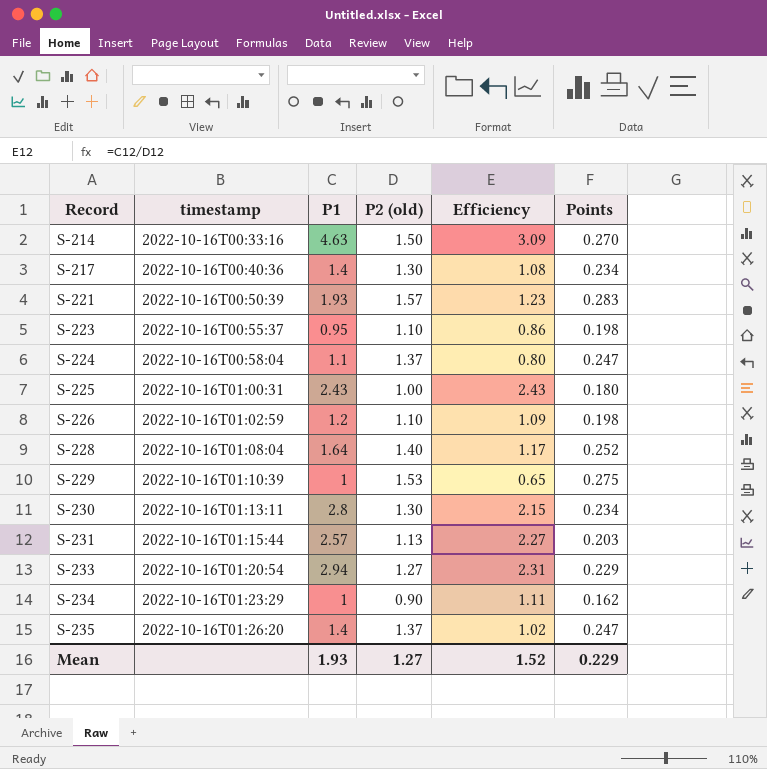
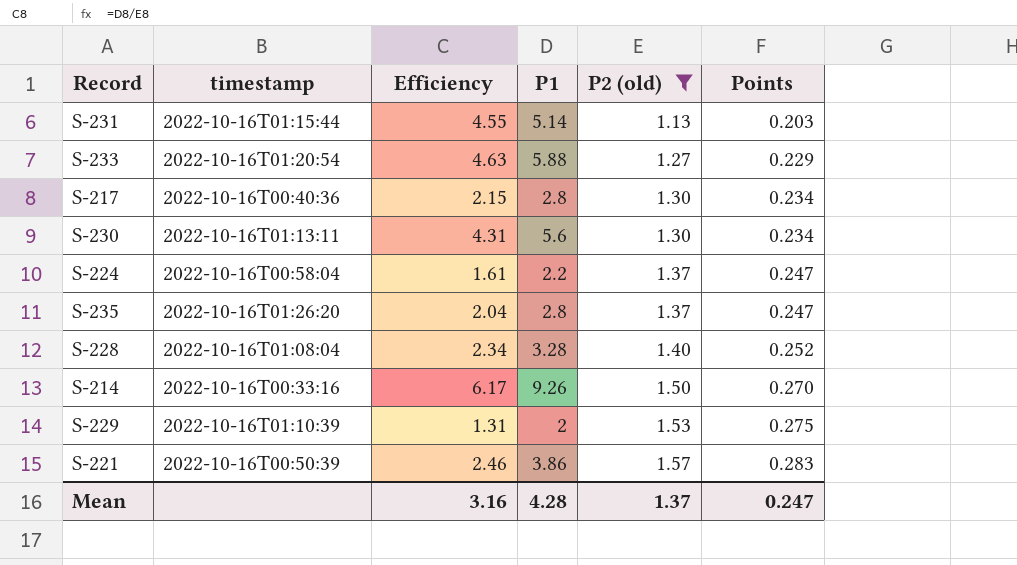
filter: none -> P2 (old) >= 1.13
row order: Record ascending -> P2 (old) ascending
column Efficiency | position: 5 -> 3
S-231 | Efficiency: 2.27 -> 4.55
S-231 | P1: 2.57 -> 5.14
S-233 | Efficiency: 2.31 -> 4.63
S-233 | P1: 2.94 -> 5.88
S-217 | Efficiency: 1.08 -> 2.15
S-217 | P1: 1.4 -> 2.8
S-230 | Efficiency: 2.15 -> 4.31
S-230 | P1: 2.8 -> 5.6
S-224 | Efficiency: 0.80 -> 1.61
S-224 | P1: 1.1 -> 2.2
S-235 | Efficiency: 1.02 -> 2.04
S-235 | P1: 1.4 -> 2.8
S-228 | Efficiency: 1.17 -> 2.34
S-228 | P1: 1.64 -> 3.28
S-214 | Efficiency: 3.09 -> 6.17
S-214 | P1: 4.63 -> 9.26
S-229 | Efficiency: 0.65 -> 1.31
S-229 | P1: 1 -> 2
S-221 | Efficiency: 1.23 -> 2.46
S-221 | P1: 1.93 -> 3.86
Mean | Efficiency: 1.52 -> 3.16
Mean | P1: 1.93 -> 4.28
Mean | P2 (old): 1.27 -> 1.37
Mean | Points: 0.229 -> 0.247

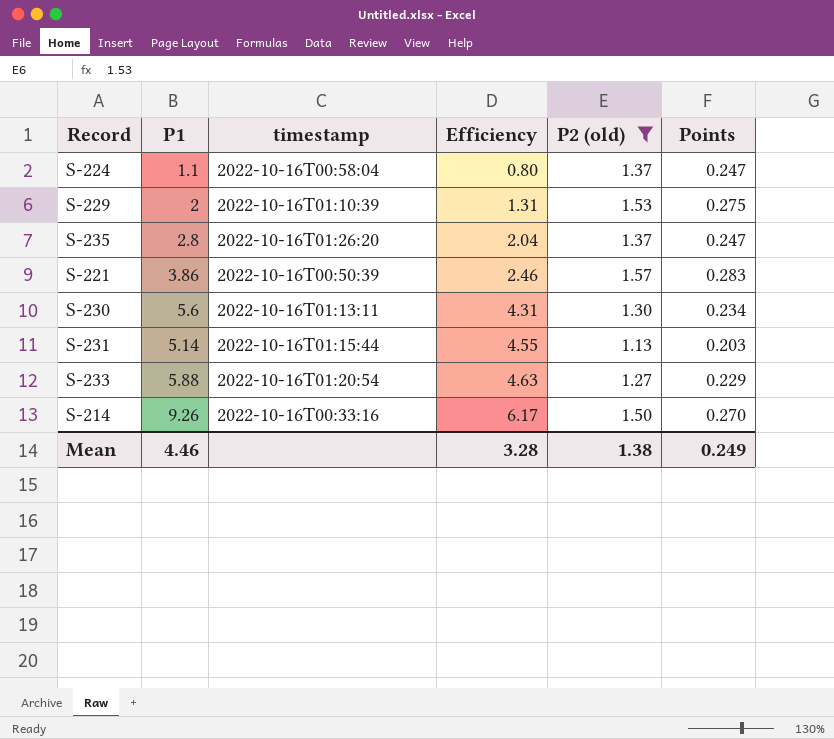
row order: P2 (old) ascending -> Efficiency ascending
column P1 | position: 4 -> 2
row S-217: 2022-10-16T00:40:36 | 2.15 | 2.8 | 1.30 | 0.234 -> none
row S-228: 2022-10-16T01:08:04 | 2.34 | 3.28 | 1.40 | 0.252 -> none
S-224 | P1: 2.2 -> 1.1
S-224 | Efficiency: 1.61 -> 0.80
Mean | P1: 4.28 -> 4.46
Mean | Efficiency: 3.16 -> 3.28
Mean | P2 (old): 1.37 -> 1.38
Mean | Points: 0.247 -> 0.249

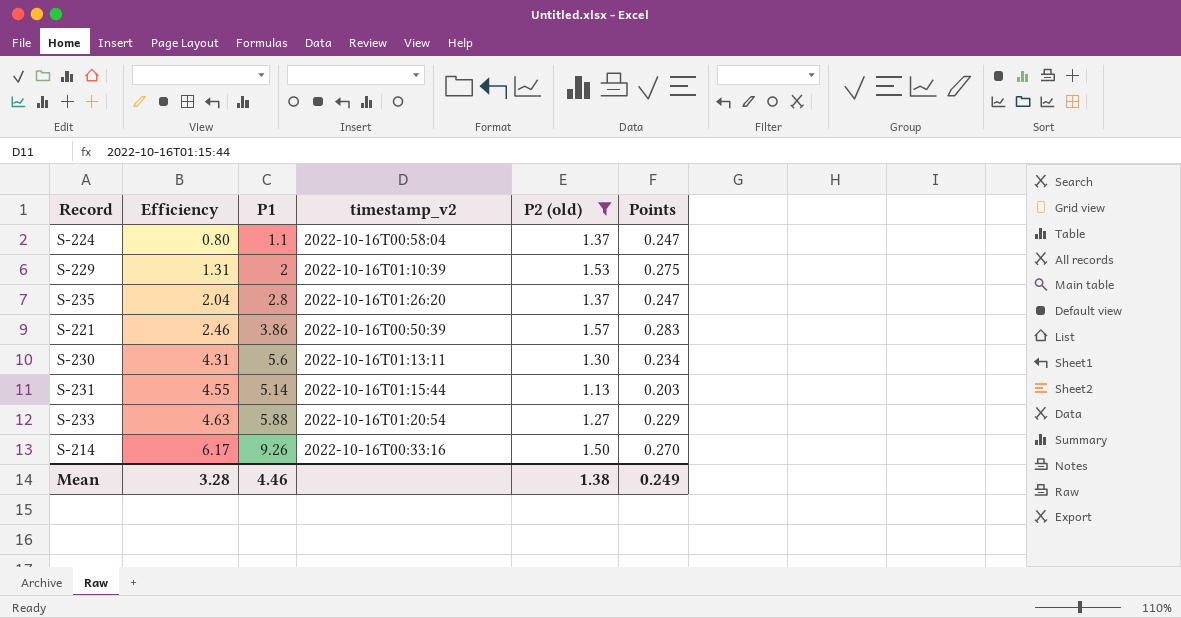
column Efficiency | position: 4 -> 2
column name: timestamp -> timestamp_v2

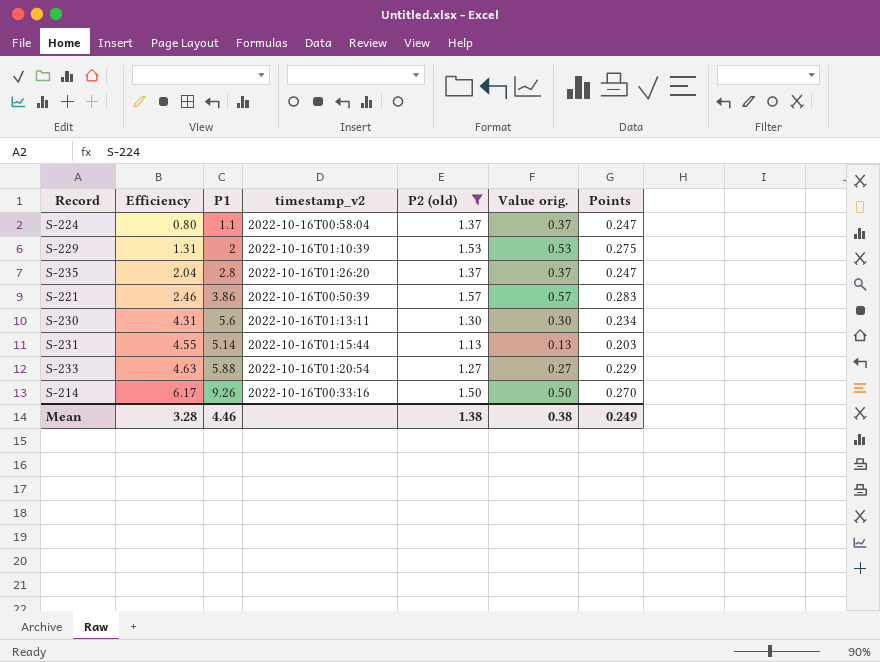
column Value orig. | formula: none -> [P2 (old)] - 1

